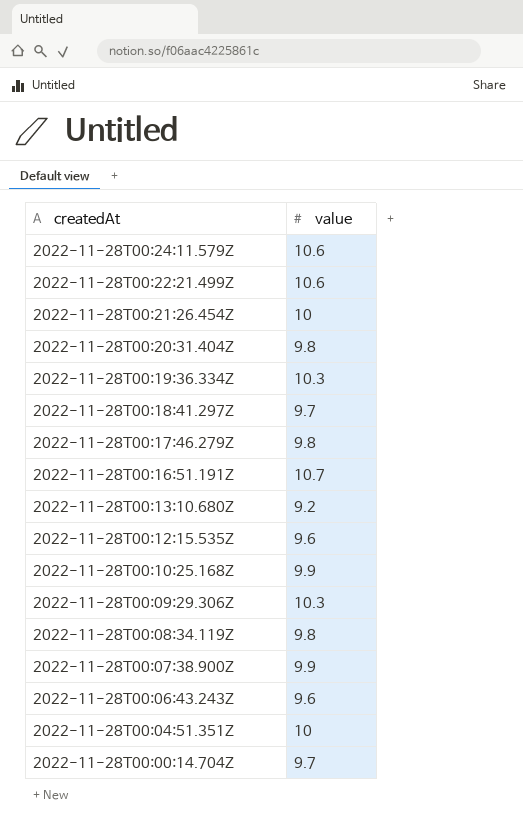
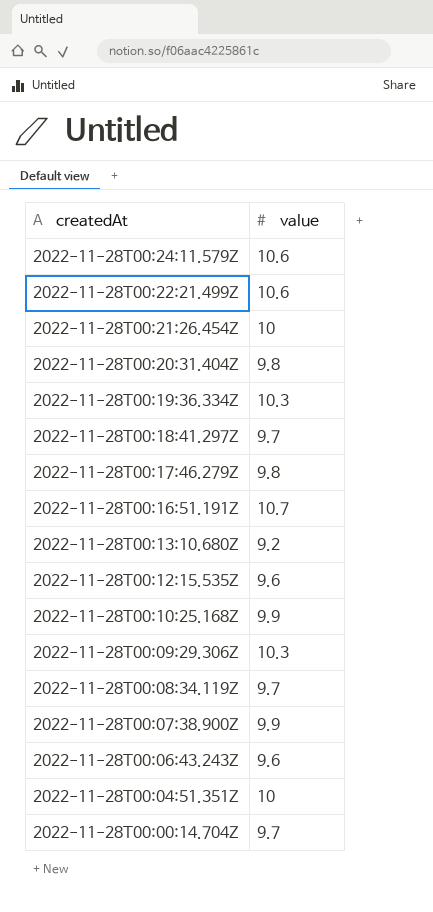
2022-11-28T00:08:34.119Z | value: 9.8 -> 9.7

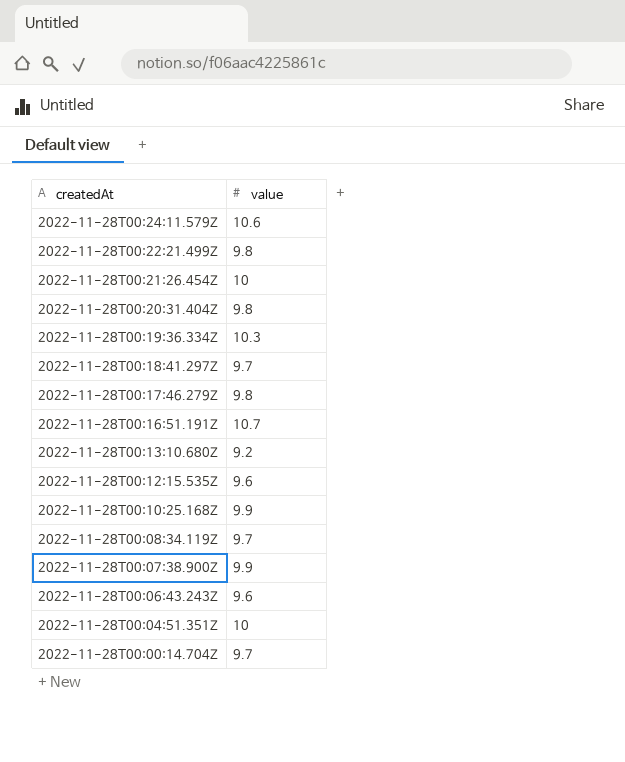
row 2022-11-28T00:09:29.306Z: 10.3 -> none
2022-11-28T00:22:21.499Z | value: 10.6 -> 9.8

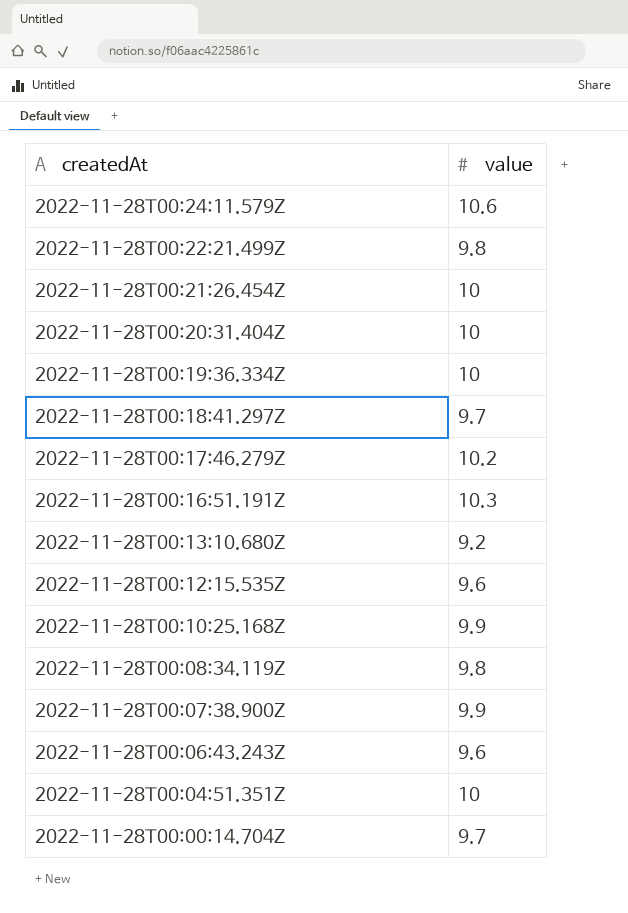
2022-11-28T00:20:31.404Z | value: 9.8 -> 10
2022-11-28T00:19:36.334Z | value: 10.3 -> 10
2022-11-28T00:17:46.279Z | value: 9.8 -> 10.2
2022-11-28T00:16:51.191Z | value: 10.7 -> 10.3
2022-11-28T00:08:34.119Z | value: 9.7 -> 9.8

